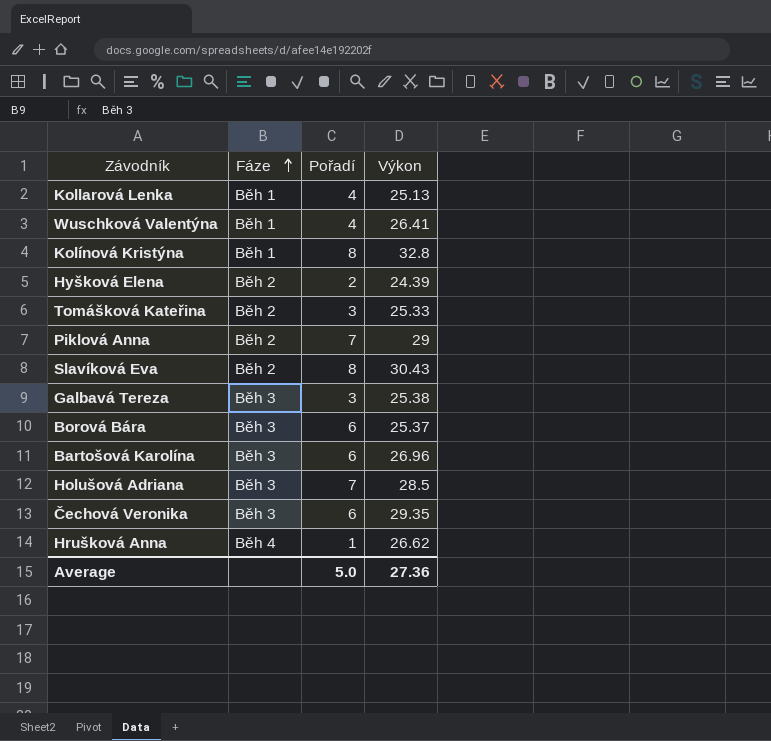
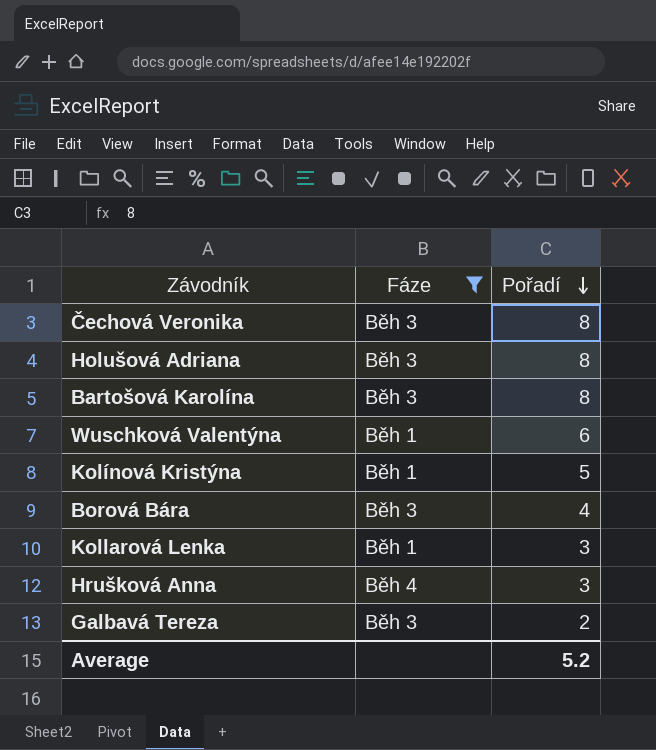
filter: none -> Fáze != Běh 2
row order: Fáze ascending -> Pořadí descending
column Výkon | position: 4 -> none
Čechová Veronika | Pořadí: 6 -> 8
Holušová Adriana | Pořadí: 7 -> 8
Bartošová Karolína | Pořadí: 6 -> 8
Wuschková Valentýna | Pořadí: 4 -> 6
Kolínová Kristýna | Pořadí: 8 -> 5
Borová Bára | Pořadí: 6 -> 4
Kollarová Lenka | Pořadí: 4 -> 3
Hrušková Anna | Pořadí: 1 -> 3
Galbavá Tereza | Pořadí: 3 -> 2
Average | Pořadí: 5.0 -> 5.2

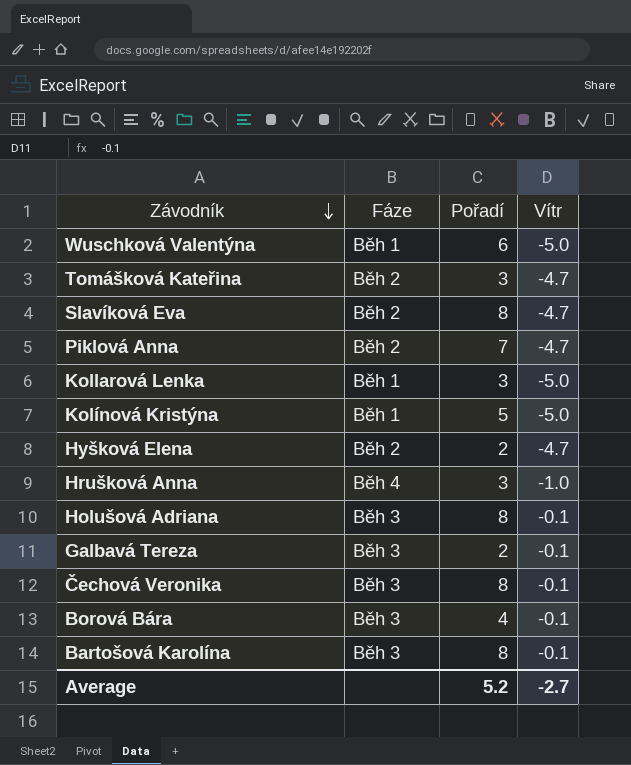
filter: Fáze != Běh 2 -> none
row order: Pořadí descending -> Závodník descending
column Vítr | position: none -> 4

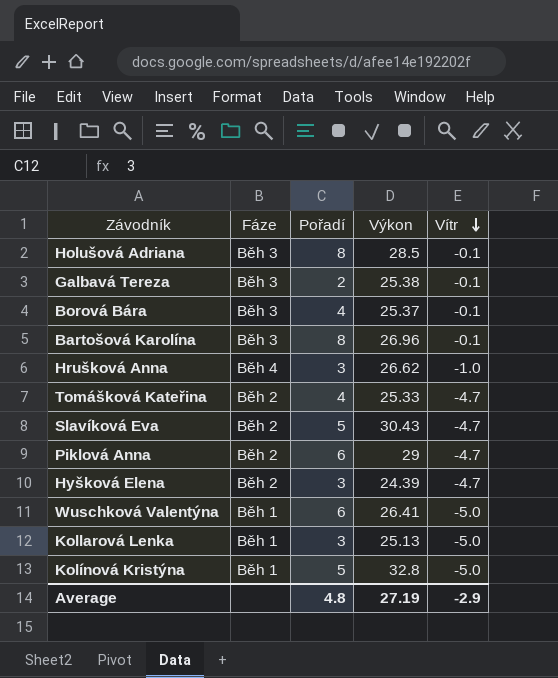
row order: Závodník descending -> Vítr descending
column Výkon | position: none -> 4
row Čechová Veronika: Běh 3 | 8 | -0.1 -> none
Tomášková Kateřina | Pořadí: 3 -> 4
Slavíková Eva | Pořadí: 8 -> 5
Piklová Anna | Pořadí: 7 -> 6
Hyšková Elena | Pořadí: 2 -> 3
Average | Pořadí: 5.2 -> 4.8
Average | Vítr: -2.7 -> -2.9

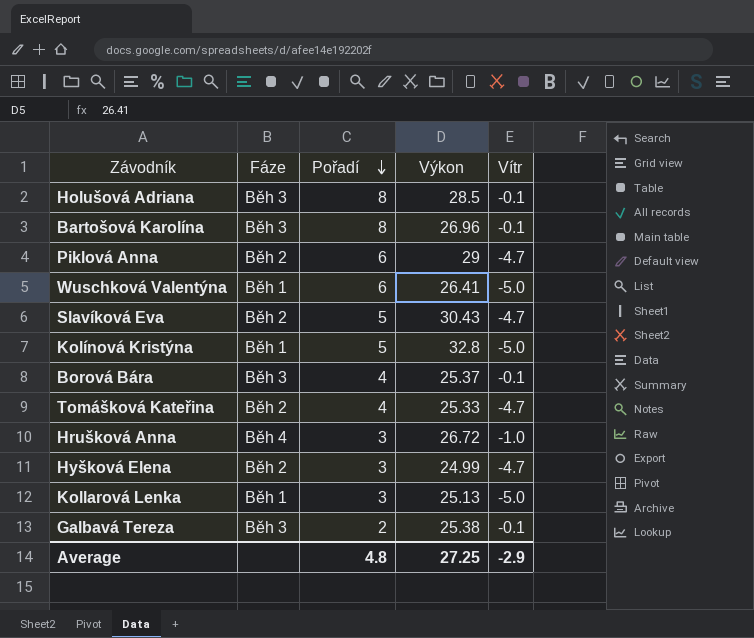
row order: Vítr descending -> Pořadí descending
Hrušková Anna | Výkon: 26.62 -> 26.72
Hyšková Elena | Výkon: 24.39 -> 24.99
Average | Výkon: 27.19 -> 27.25

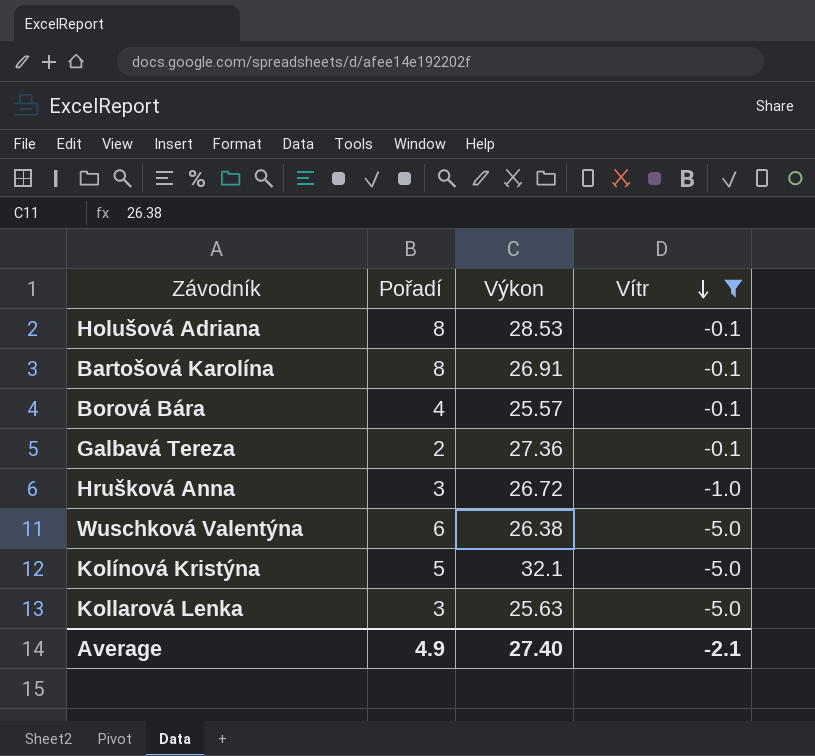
filter: none -> Vítr != -4.7
row order: Pořadí descending -> Vítr descending
column Fáze | position: 2 -> none
Holušová Adriana | Výkon: 28.5 -> 28.53
Bartošová Karolína | Výkon: 26.96 -> 26.91
Borová Bára | Výkon: 25.37 -> 25.57
Galbavá Tereza | Výkon: 25.38 -> 27.36
Wuschková Valentýna | Výkon: 26.41 -> 26.38
Kolínová Kristýna | Výkon: 32.8 -> 32.1
Kollarová Lenka | Výkon: 25.13 -> 25.63
Average | Pořadí: 4.8 -> 4.9
Average | Výkon: 27.25 -> 27.40
Average | Vítr: -2.9 -> -2.1

